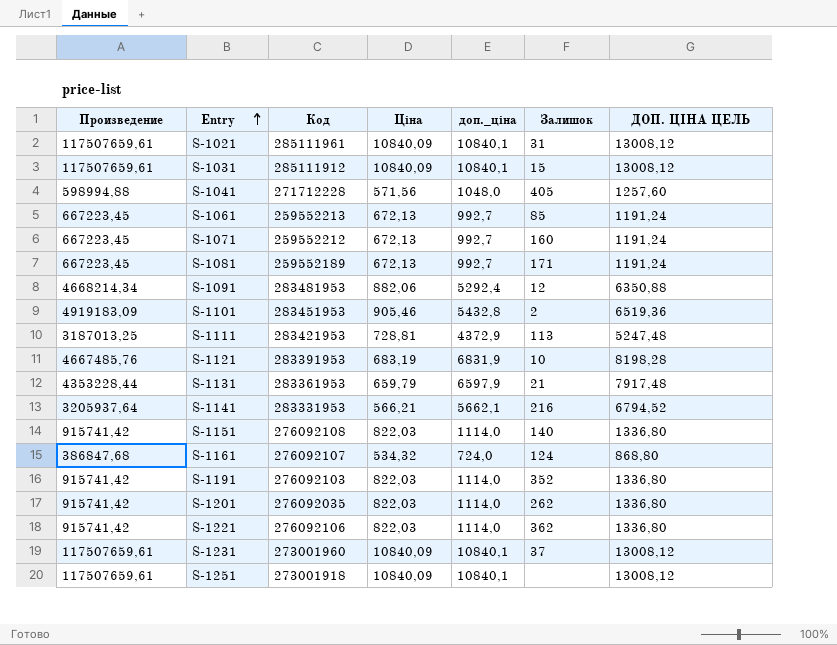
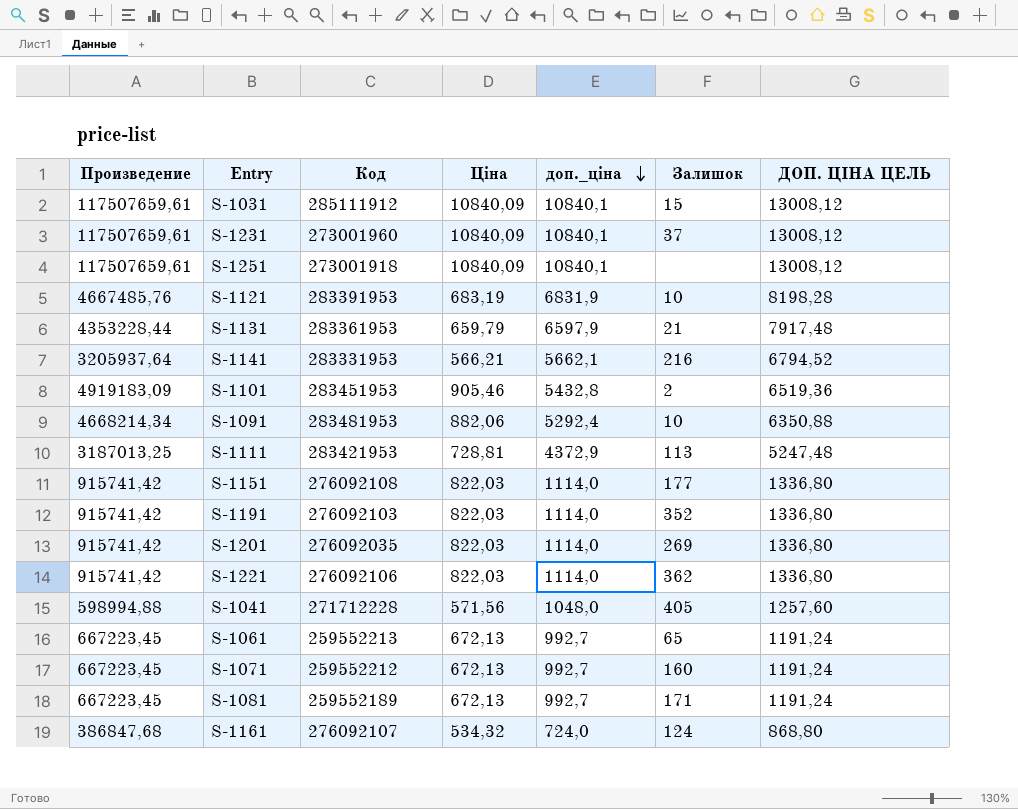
row order: Entry ascending -> доп._ціна descending
row S-1021: 117507659,61 | 285111961 | 10840,09 | 10840,1 | 31 | 13008,12 -> none
S-1091 | Залишок: 12 -> 10
S-1151 | Залишок: 140 -> 177
S-1201 | Залишок: 262 -> 269
S-1061 | Залишок: 85 -> 65

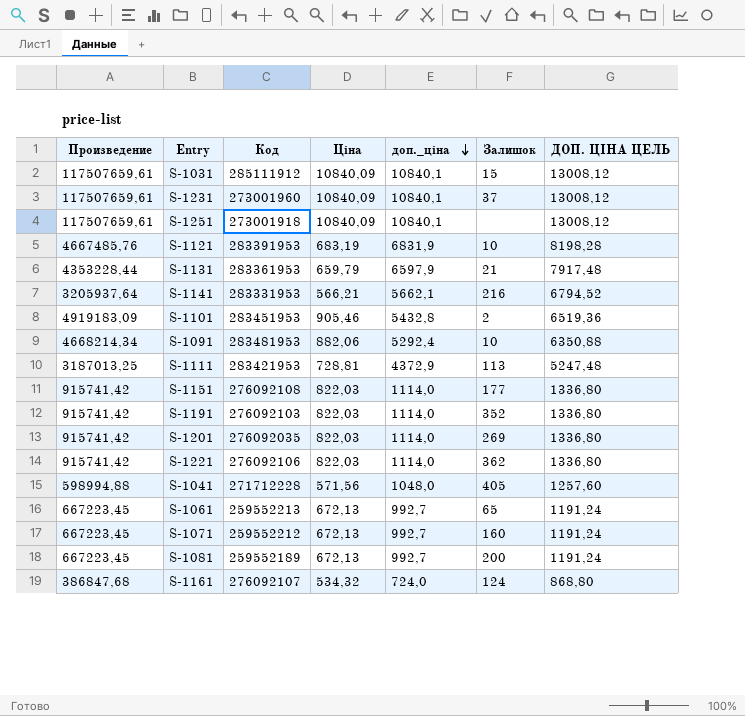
S-1081 | Залишок: 171 -> 200

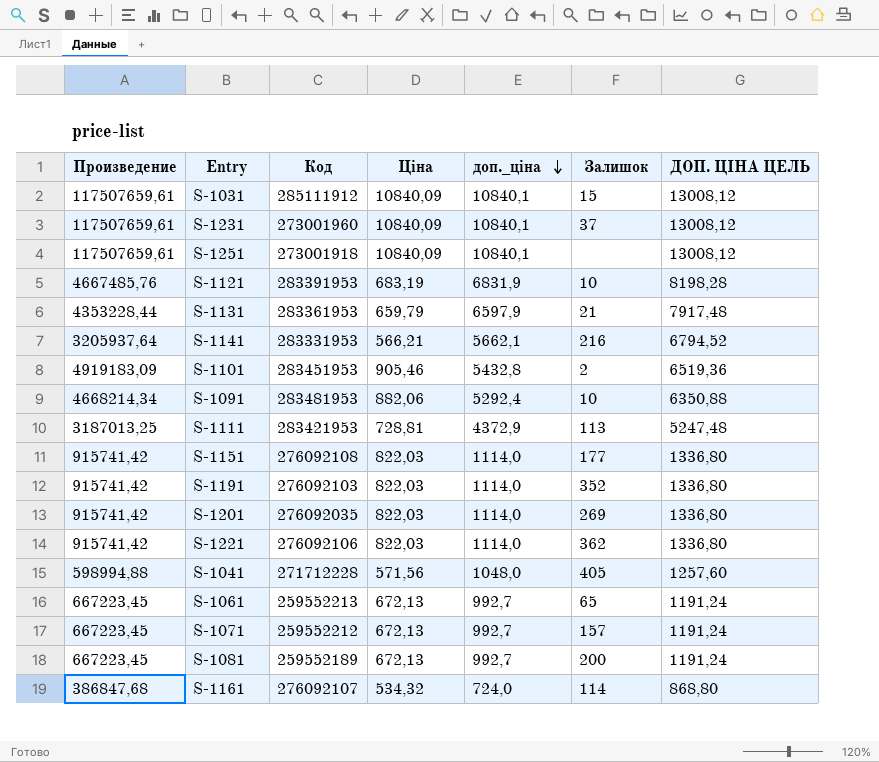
S-1071 | Залишок: 160 -> 157
S-1161 | Залишок: 124 -> 114

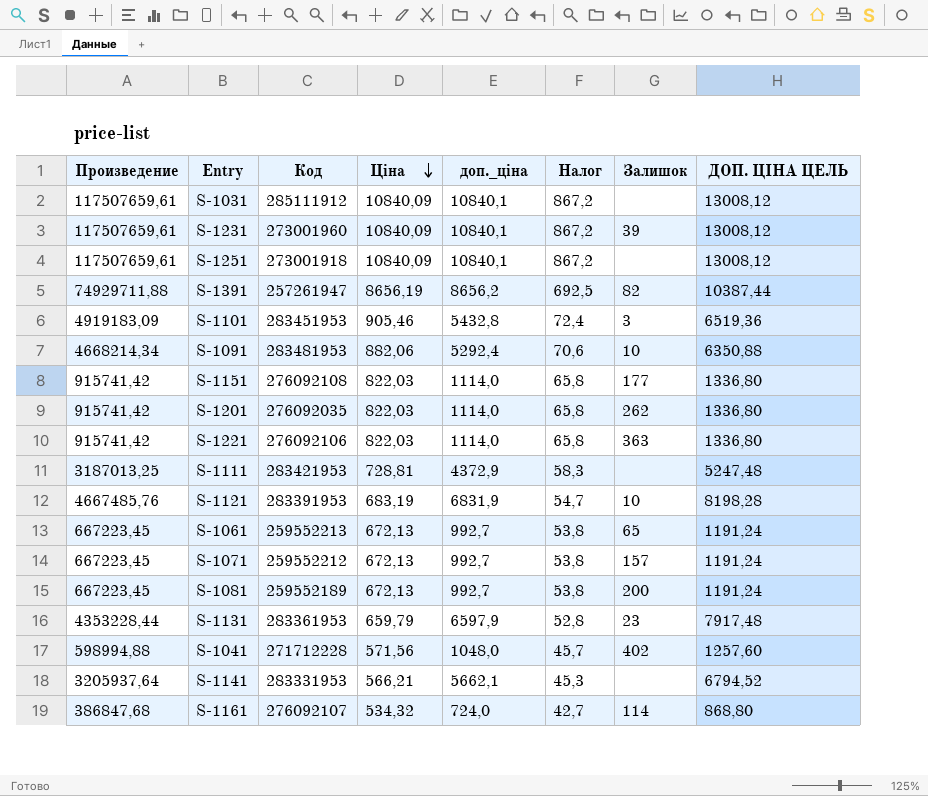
row order: доп._ціна descending -> Ціна descending
column Налог | formula: none -> [Ціна] * 0,08
row S-1191: 915741,42 | 276092103 | 822,03 | 1114,0 | 352 | 1336,80 -> none
S-1031 | Залишок: 15 -> none
S-1231 | Залишок: 37 -> 39
row S-1391: none -> 74929711,88 | 257261947 | 8656,19 | 8656,2 | 692,5 | 82 | 10387,44
S-1101 | Залишок: 2 -> 3
S-1201 | Залишок: 269 -> 262
S-1221 | Залишок: 362 -> 363
S-1111 | Залишок: 113 -> none
S-1131 | Залишок: 21 -> 23
S-1041 | Залишок: 405 -> 402
S-1141 | Залишок: 216 -> none

